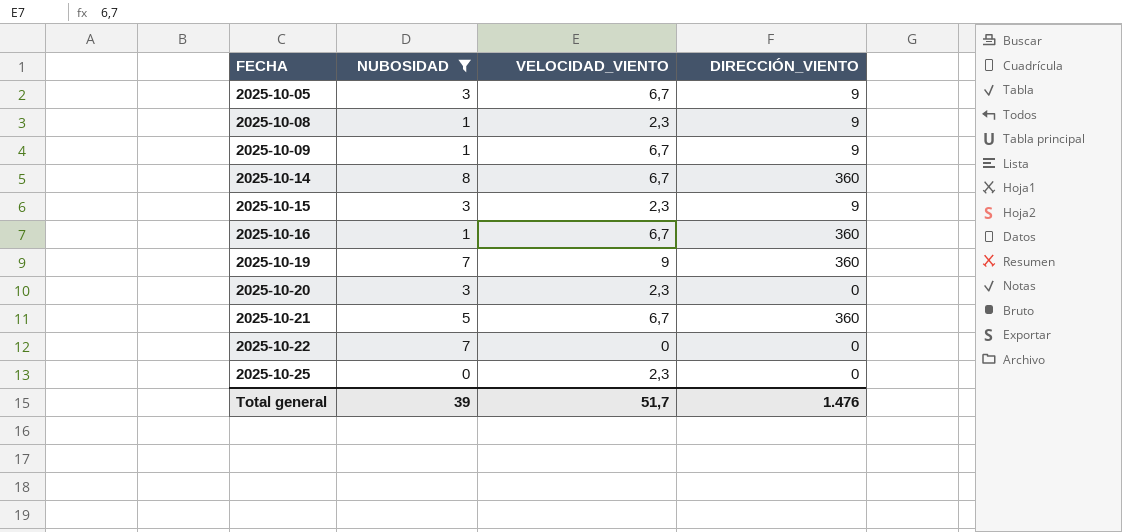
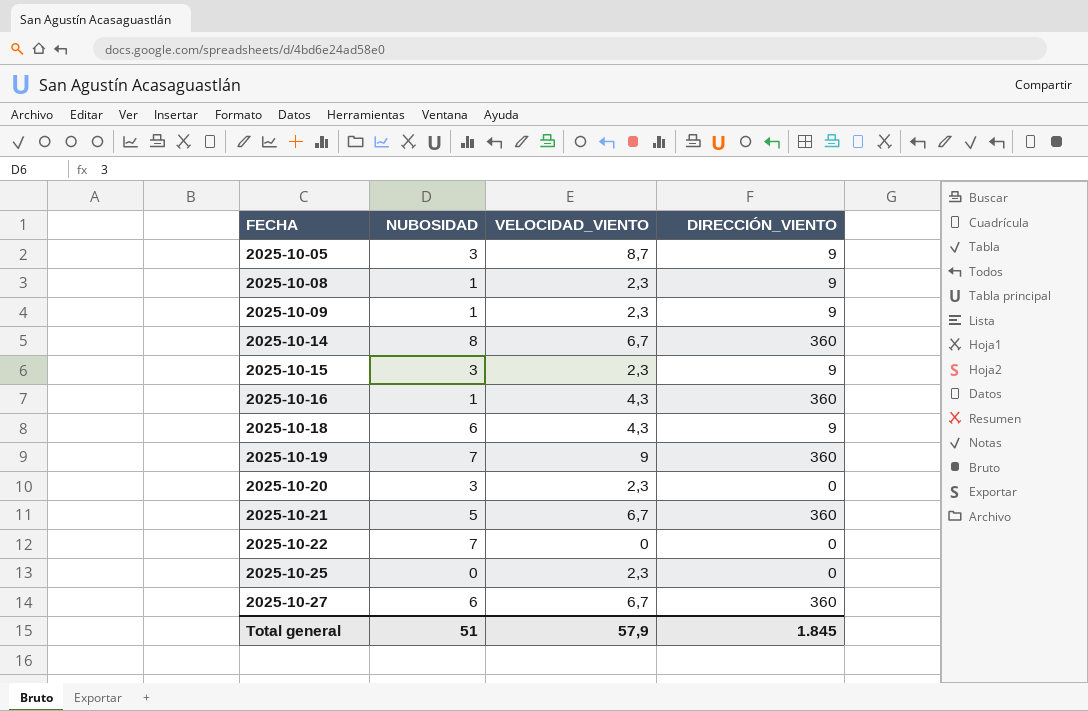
filter: NUBOSIDAD != 6 -> none
2025-10-05 | VELOCIDAD_VIENTO: 6,7 -> 8,7
2025-10-09 | VELOCIDAD_VIENTO: 6,7 -> 2,3
2025-10-16 | VELOCIDAD_VIENTO: 6,7 -> 4,3
Total general | NUBOSIDAD: 39 -> 51
Total general | VELOCIDAD_VIENTO: 51,7 -> 57,9
Total general | DIRECCIÓN_VIENTO: 1.476 -> 1.845

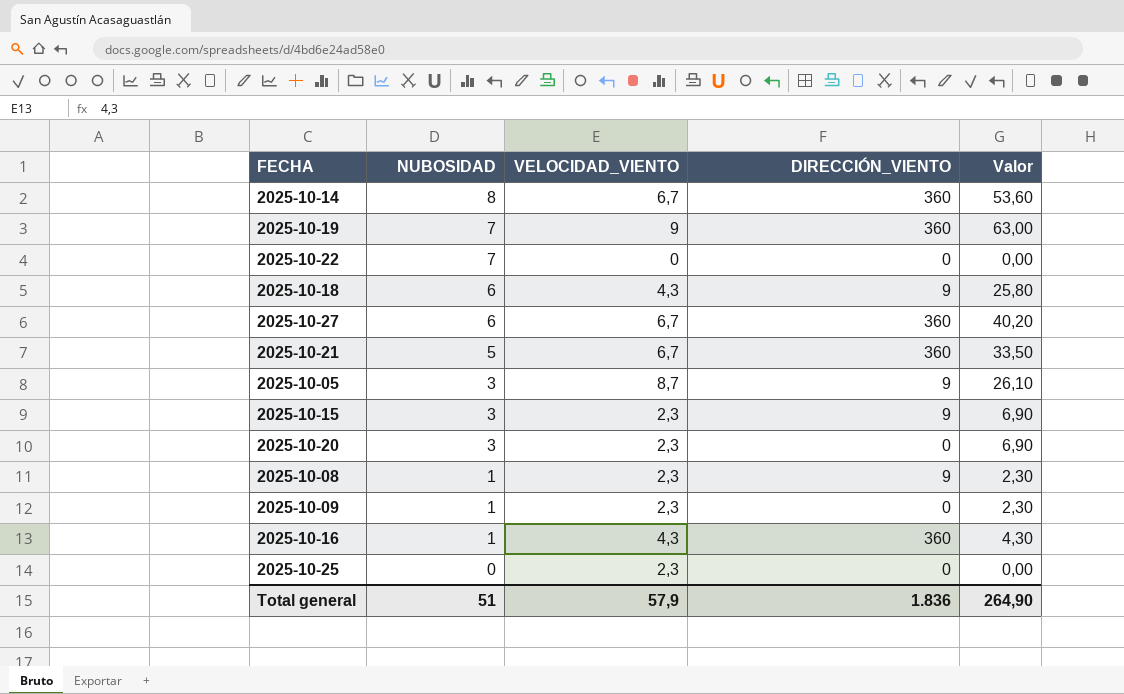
row order: FECHA ascending -> NUBOSIDAD descending
column Valor | formula: none -> [NUBOSIDAD] * [VELOCIDAD_VIENTO]
2025-10-09 | DIRECCIÓN_VIENTO: 9 -> 0
Total general | DIRECCIÓN_VIENTO: 1.845 -> 1.836

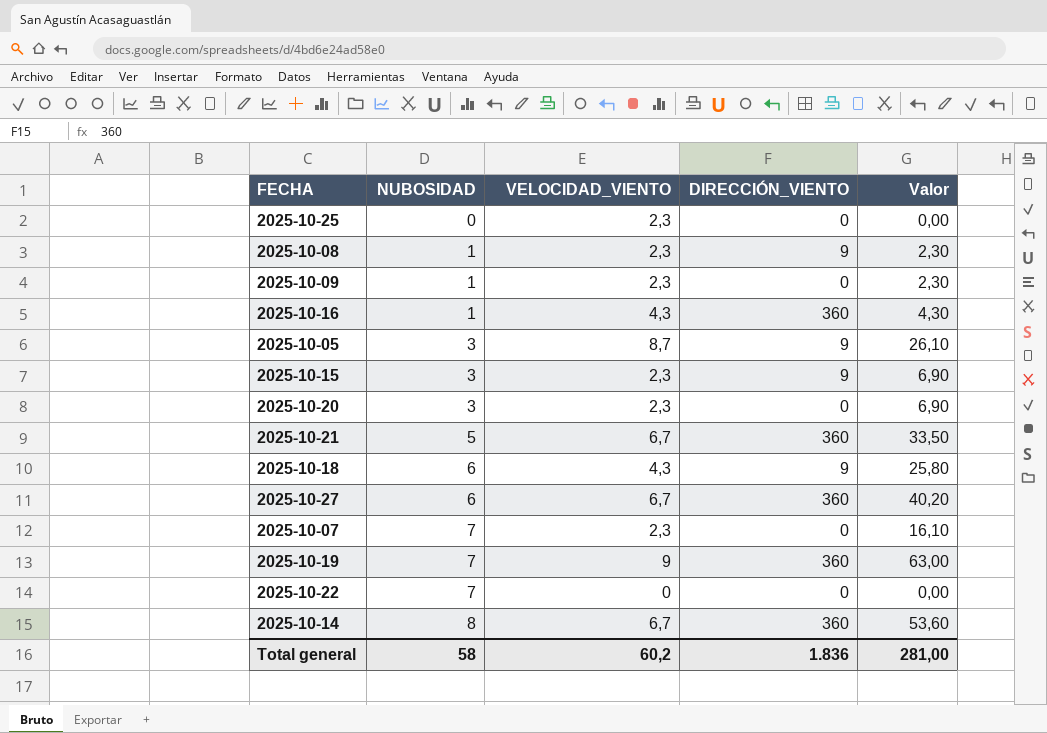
row order: NUBOSIDAD descending -> NUBOSIDAD ascending
row 2025-10-07: none -> 7 | 2,3 | 0 | 16,10
Total general | NUBOSIDAD: 51 -> 58
Total general | VELOCIDAD_VIENTO: 57,9 -> 60,2
Total general | Valor: 264,90 -> 281,00

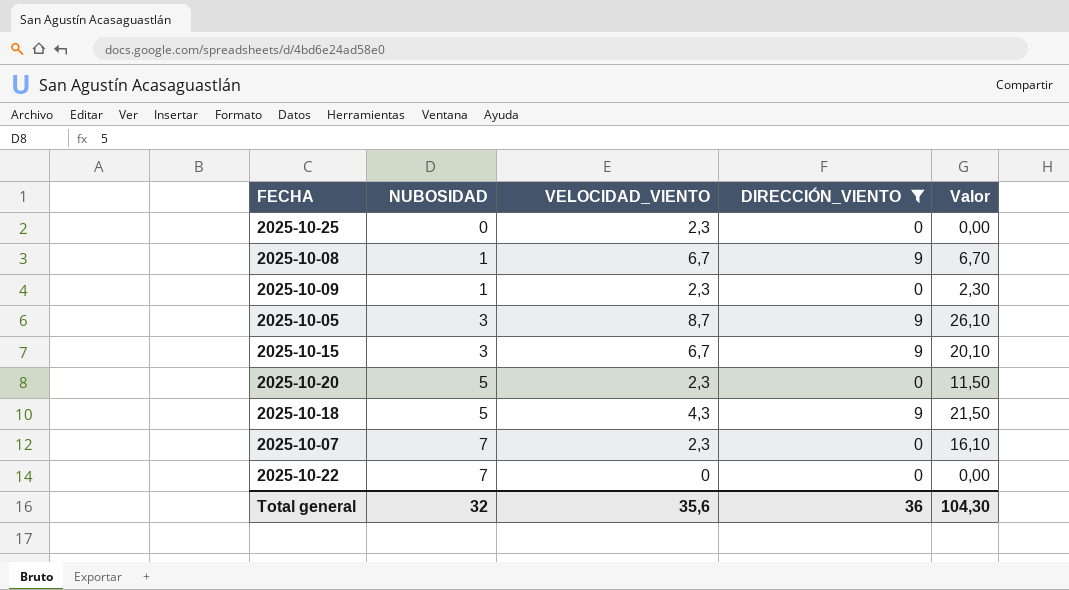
filter: none -> DIRECCIÓN_VIENTO != 360
2025-10-08 | VELOCIDAD_VIENTO: 2,3 -> 6,7
2025-10-08 | Valor: 2,30 -> 6,70
2025-10-15 | VELOCIDAD_VIENTO: 2,3 -> 6,7
2025-10-15 | Valor: 6,90 -> 20,10
2025-10-20 | NUBOSIDAD: 3 -> 5
2025-10-20 | Valor: 6,90 -> 11,50
2025-10-18 | NUBOSIDAD: 6 -> 5
2025-10-18 | Valor: 25,80 -> 21,50
Total general | NUBOSIDAD: 58 -> 32
Total general | VELOCIDAD_VIENTO: 60,2 -> 35,6
Total general | DIRECCIÓN_VIENTO: 1.836 -> 36
Total general | Valor: 281,00 -> 104,30

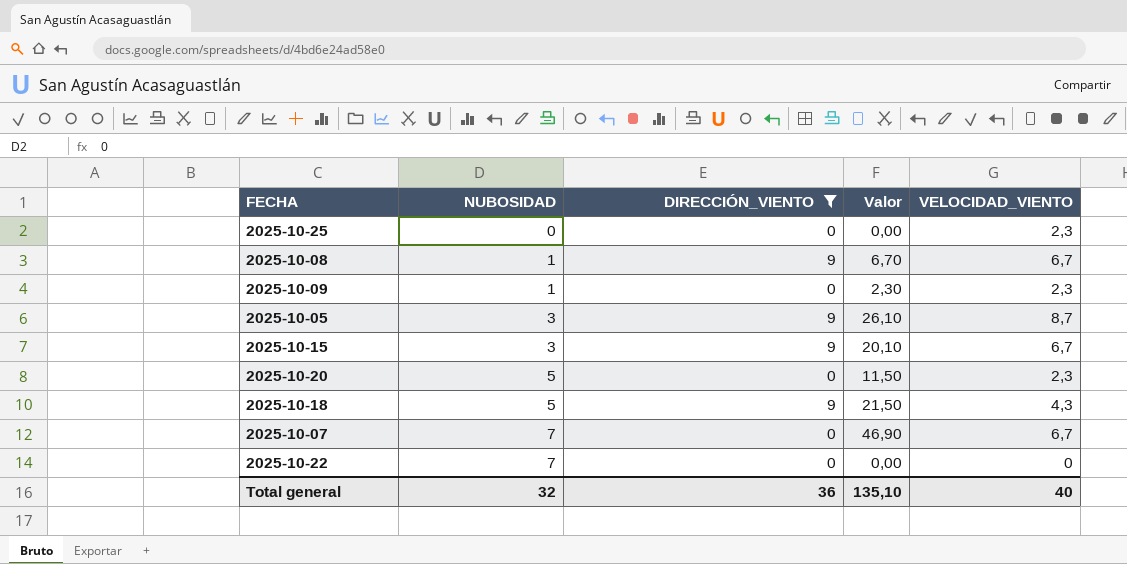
column VELOCIDAD_VIENTO | position: 3 -> 5
2025-10-07 | Valor: 16,10 -> 46,90
2025-10-07 | VELOCIDAD_VIENTO: 2,3 -> 6,7
Total general | Valor: 104,30 -> 135,10
Total general | VELOCIDAD_VIENTO: 35,6 -> 40

